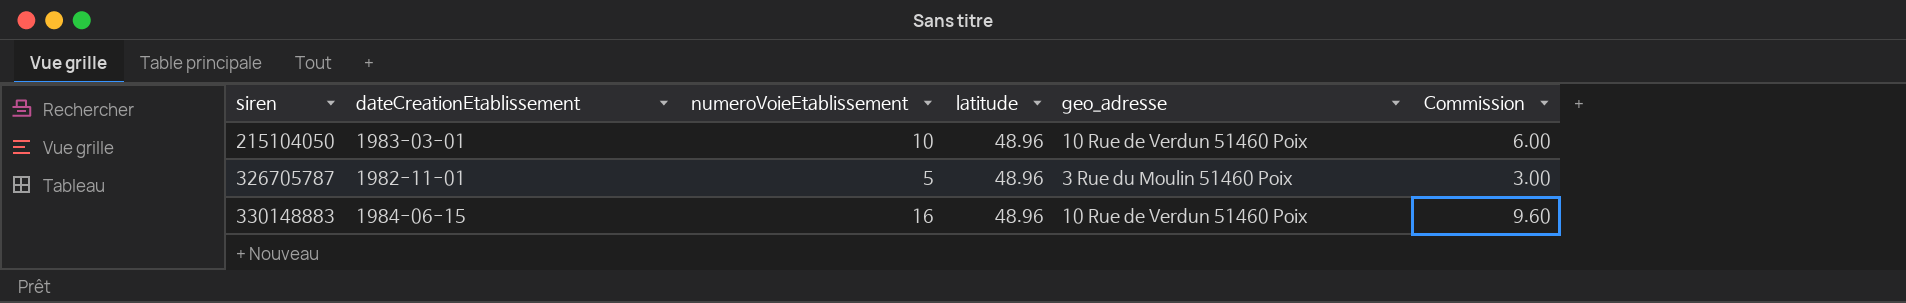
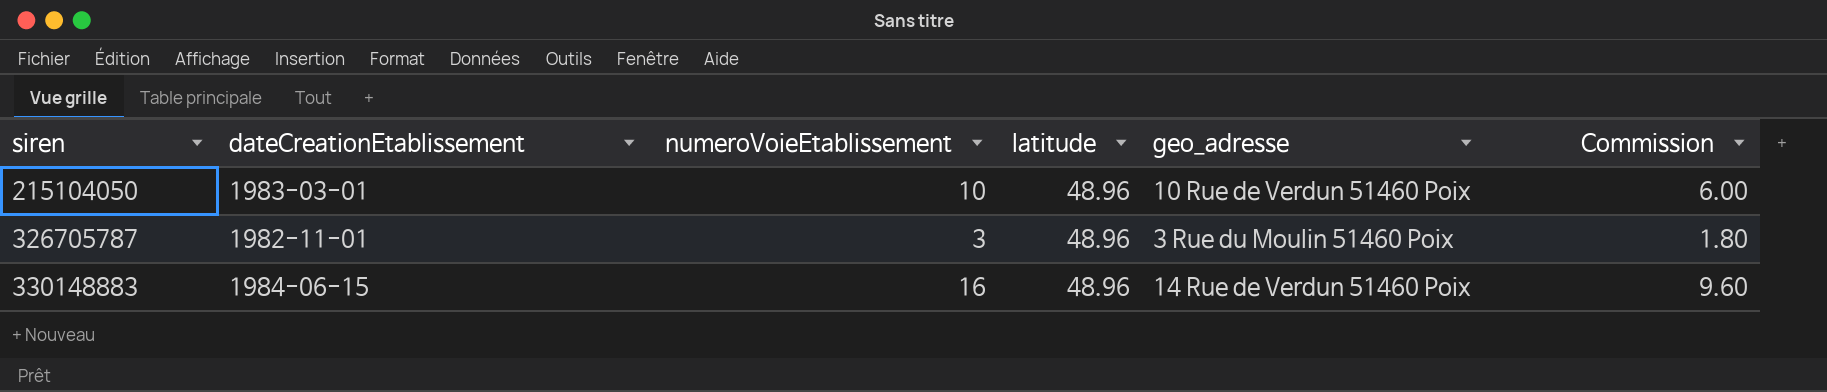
326705787 | numeroVoieEtablissement: 5 -> 3
326705787 | Commission: 3.00 -> 1.80
330148883 | geo_adresse: 10 Rue de Verdun 51460 Poix -> 14 Rue de Verdun 51460 Poix

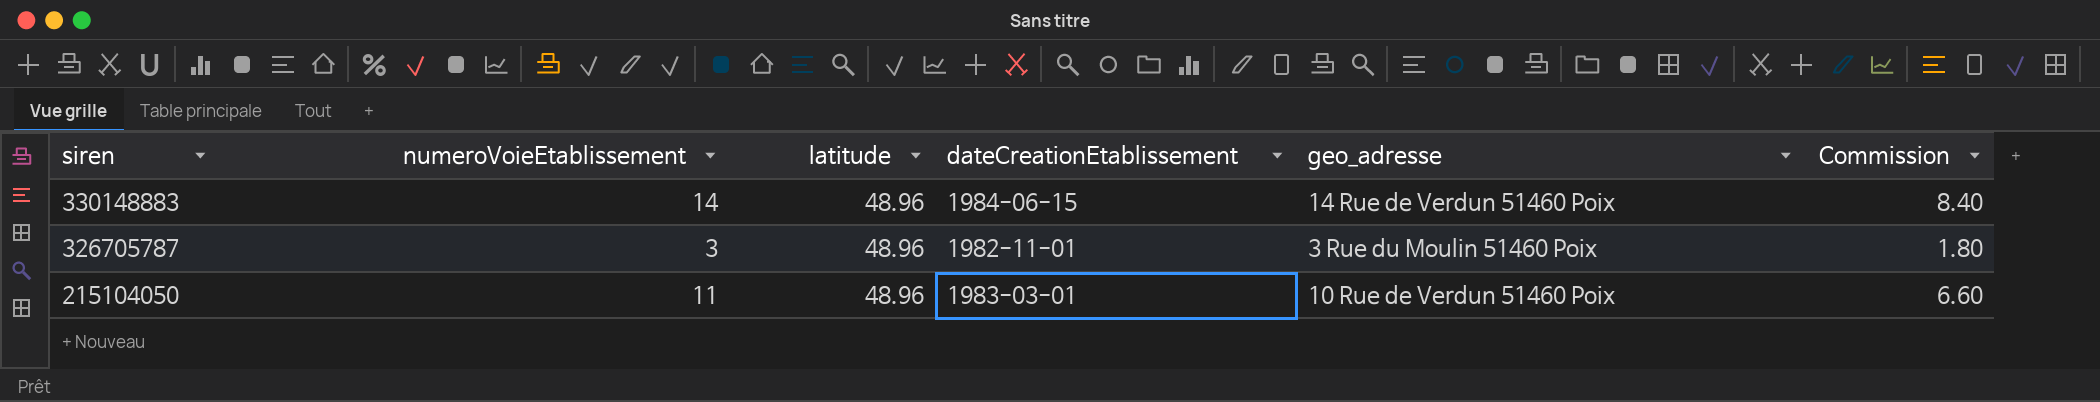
row order: siren ascending -> siren descending
column dateCreationEtablissement | position: 2 -> 4
330148883 | numeroVoieEtablissement: 16 -> 14
330148883 | Commission: 9.60 -> 8.40
215104050 | numeroVoieEtablissement: 10 -> 11
215104050 | Commission: 6.00 -> 6.60

